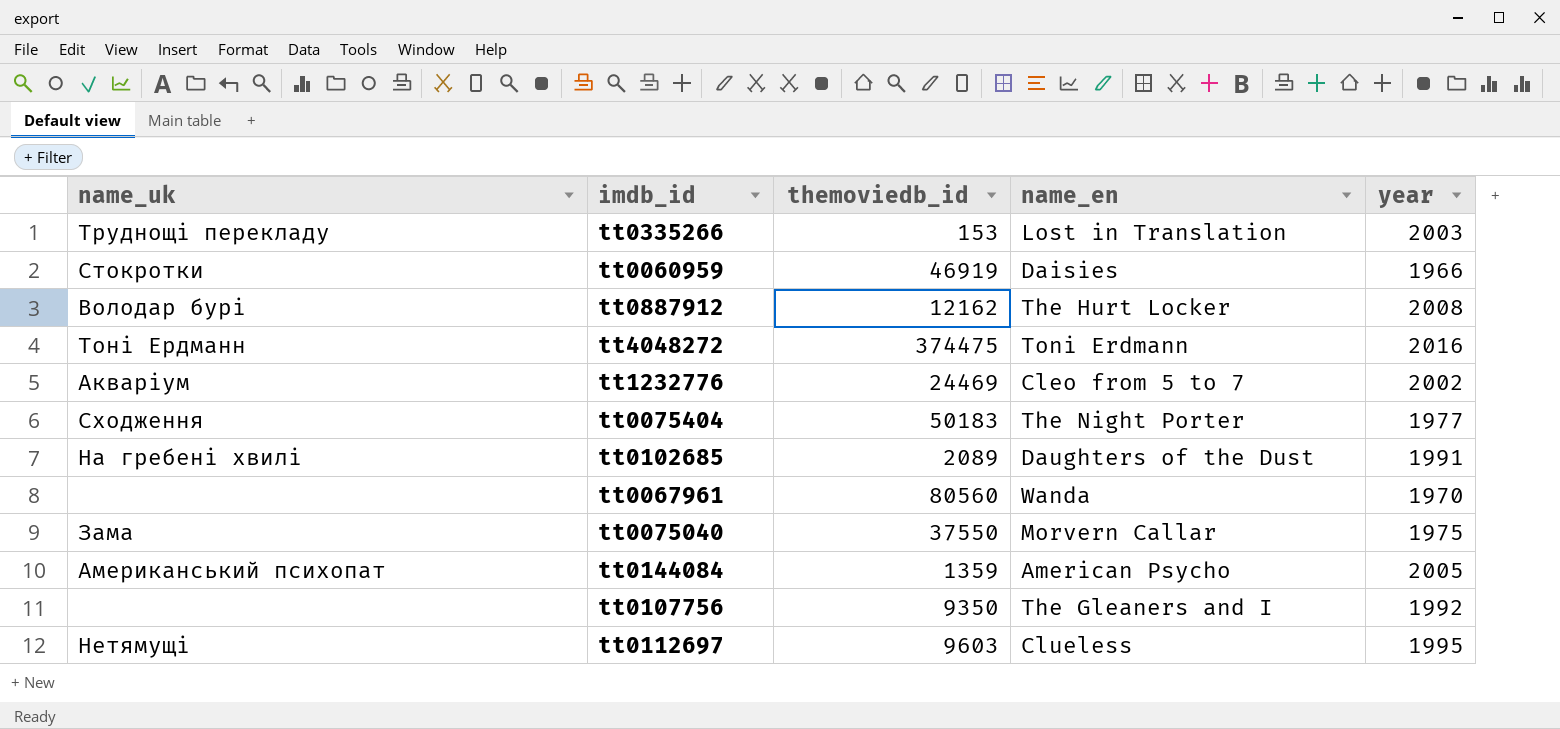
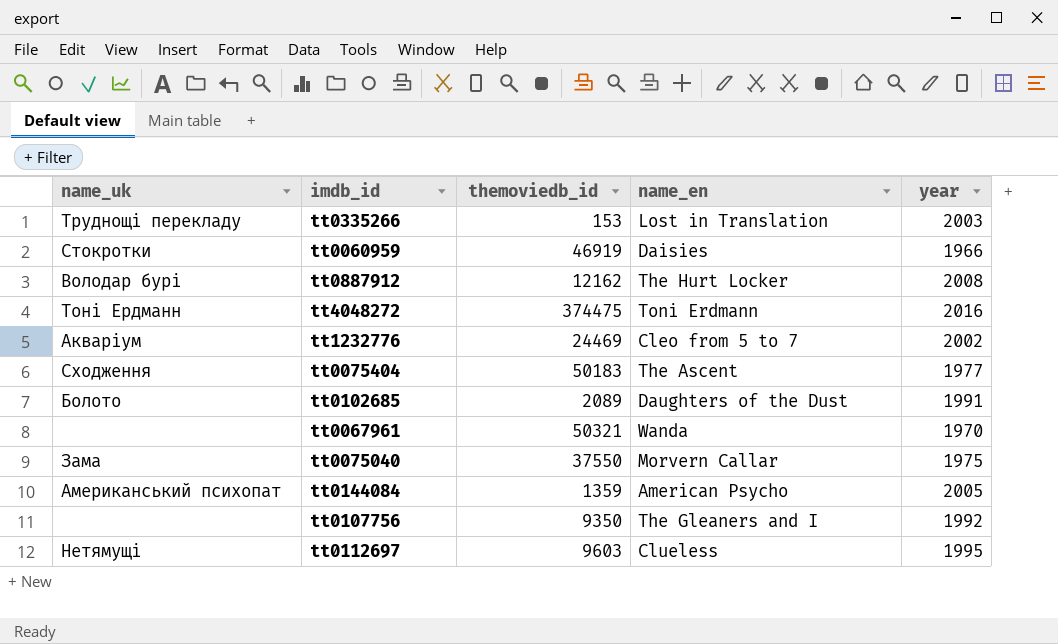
tt0075404 | name_en: The Night Porter -> The Ascent
tt0102685 | name_uk: На гребені хвилі -> Болото
tt0067961 | themoviedb_id: 80560 -> 50321

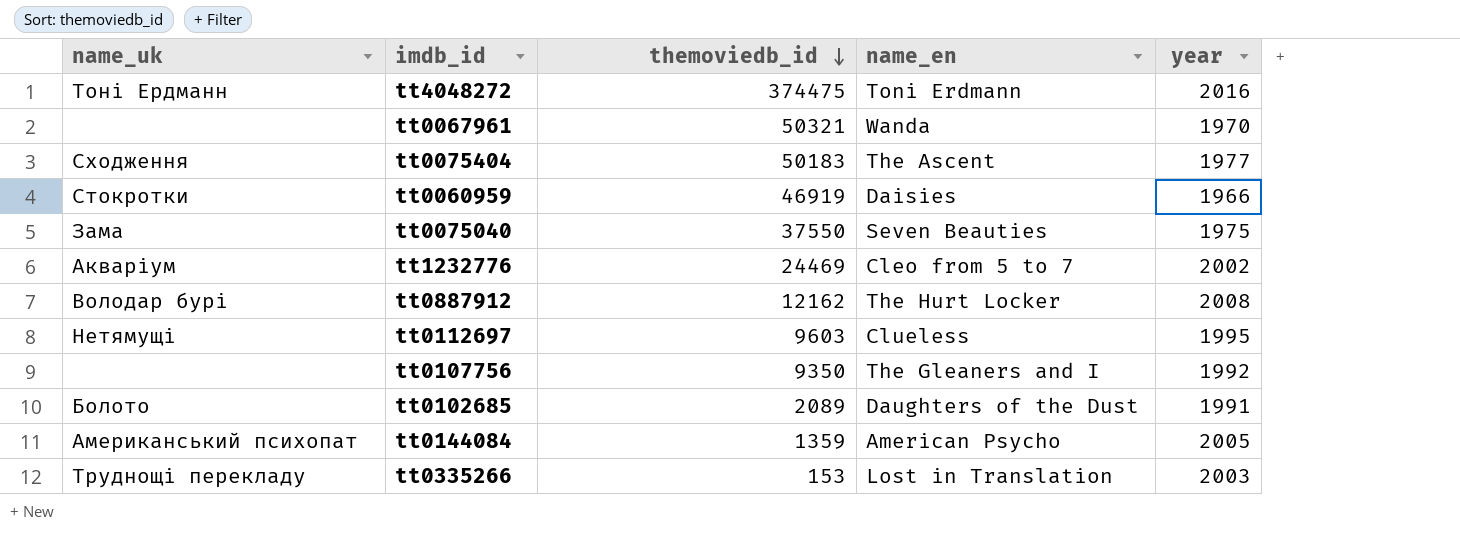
row order: none -> themoviedb_id descending
tt0075040 | name_en: Morvern Callar -> Seven Beauties

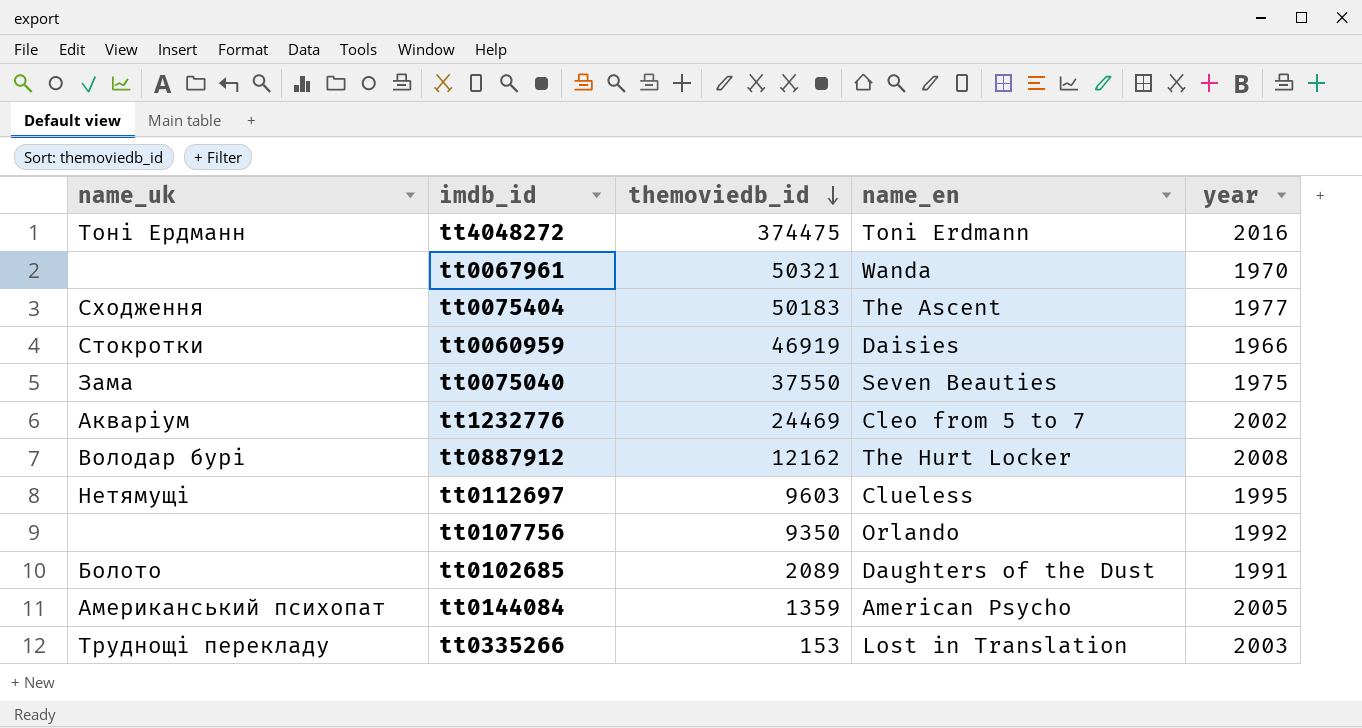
tt0107756 | name_en: The Gleaners and I -> Orlando

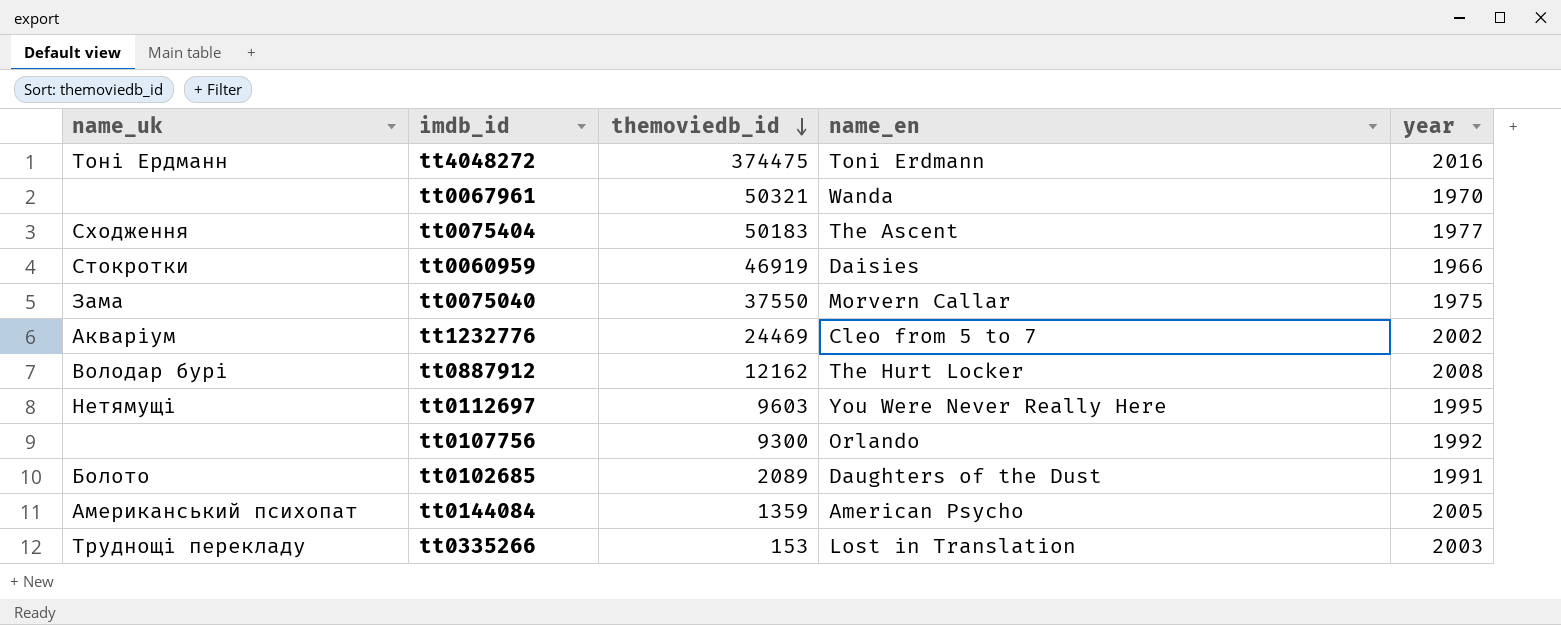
tt0075040 | name_en: Seven Beauties -> Morvern Callar
tt0112697 | name_en: Clueless -> You Were Never Really Here
tt0107756 | themoviedb_id: 9350 -> 9300

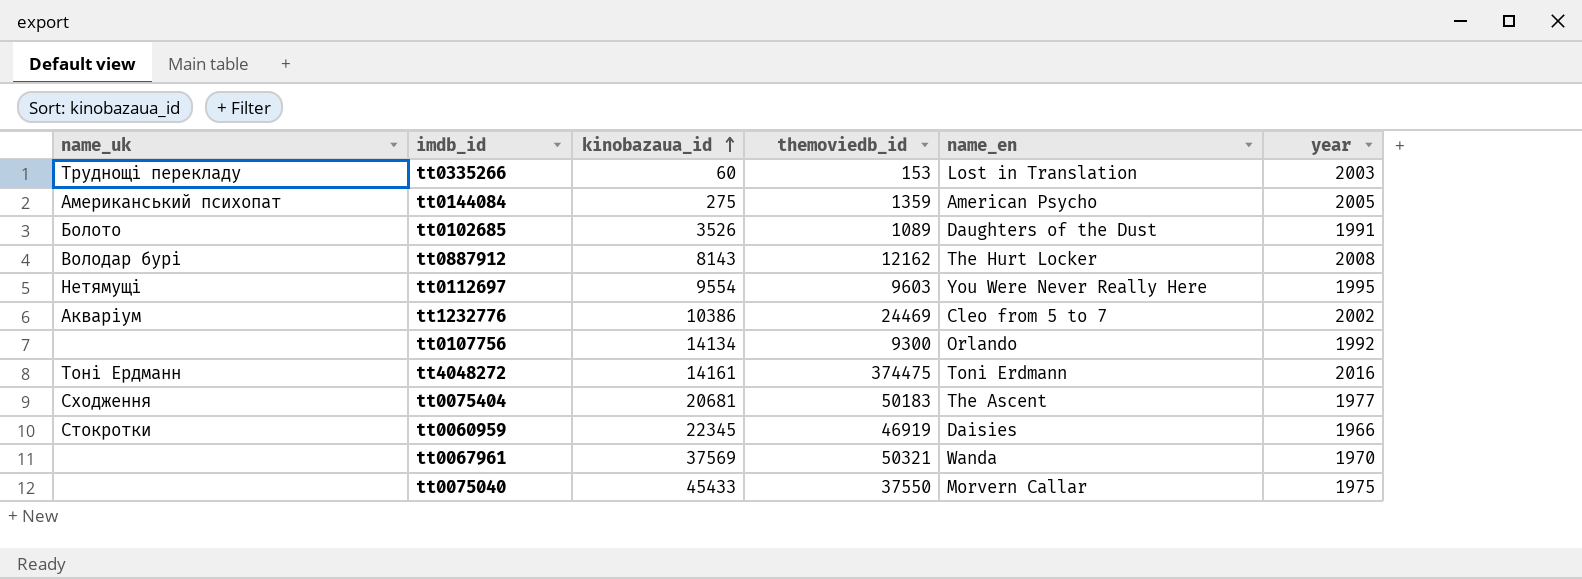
row order: themoviedb_id descending -> kinobazaua_id ascending
column kinobazaua_id | position: none -> 3
tt0102685 | themoviedb_id: 2089 -> 1089
tt0075040 | name_uk: Зама -> none

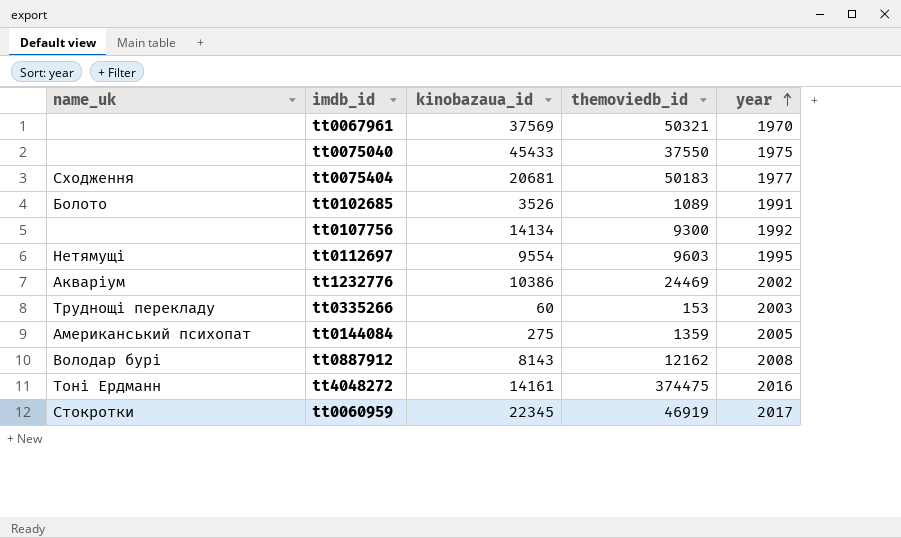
row order: kinobazaua_id ascending -> year ascending
column name_en | position: 5 -> none
tt0060959 | year: 1966 -> 2017

